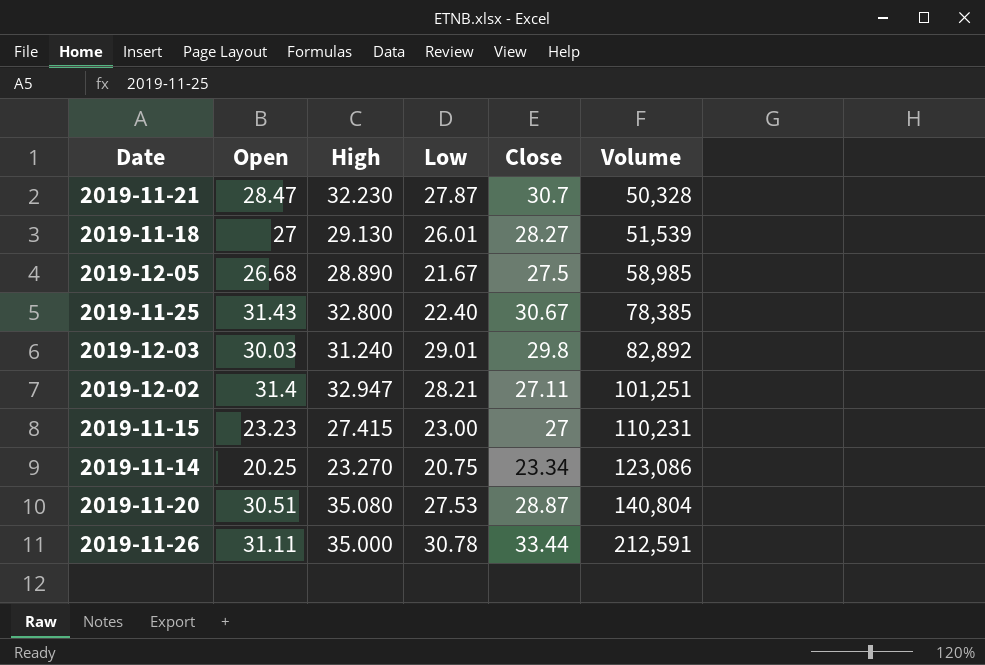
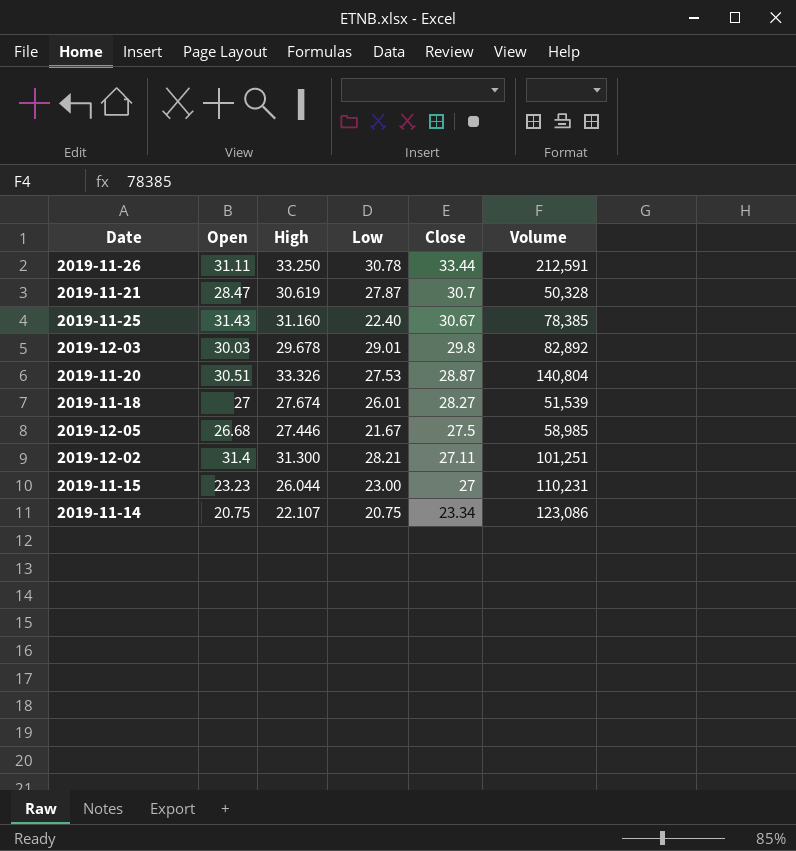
row order: Volume ascending -> Close descending
2019-11-26 | High: 35.000 -> 33.250
2019-11-21 | High: 32.230 -> 30.619
2019-11-25 | High: 32.800 -> 31.160
2019-12-03 | High: 31.240 -> 29.678
2019-11-20 | High: 35.080 -> 33.326
2019-11-18 | High: 29.130 -> 27.674
2019-12-05 | High: 28.890 -> 27.446
2019-12-02 | High: 32.947 -> 31.300
2019-11-15 | High: 27.415 -> 26.044
2019-11-14 | Open: 20.25 -> 20.75
2019-11-14 | High: 23.270 -> 22.107

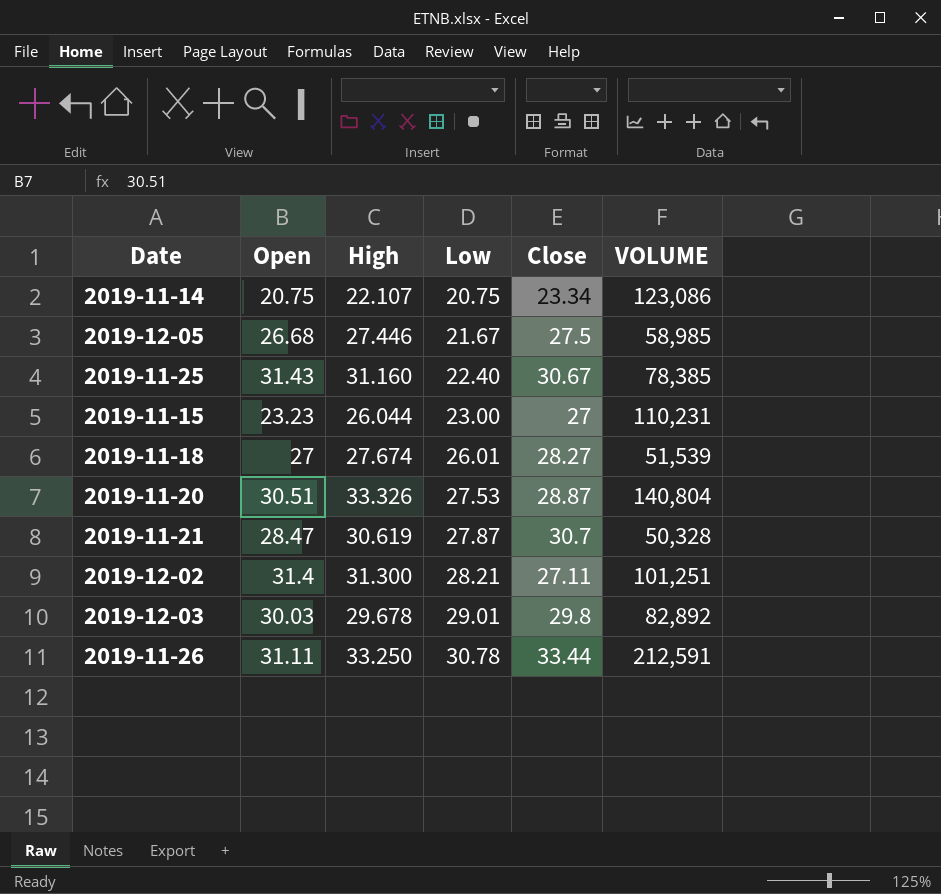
row order: Close descending -> Low ascending
column name: Volume -> VOLUME

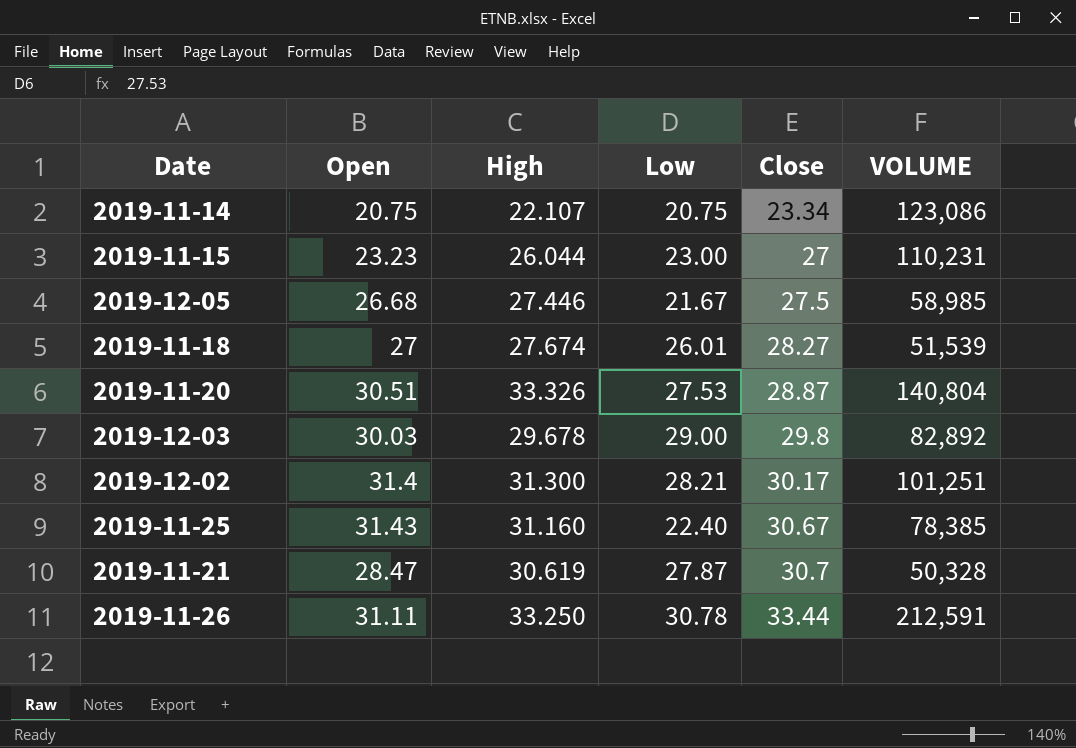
row order: Low ascending -> Close ascending
2019-12-03 | Low: 29.01 -> 29.00
2019-12-02 | Close: 27.11 -> 30.17

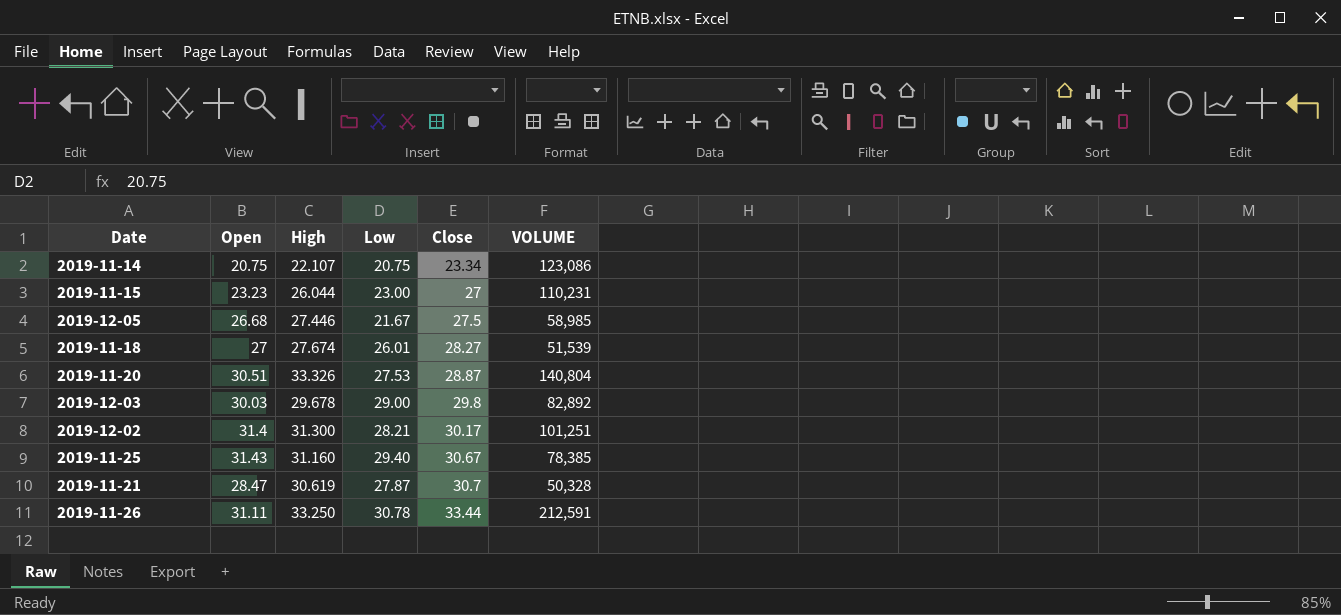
2019-11-25 | Low: 22.40 -> 29.40

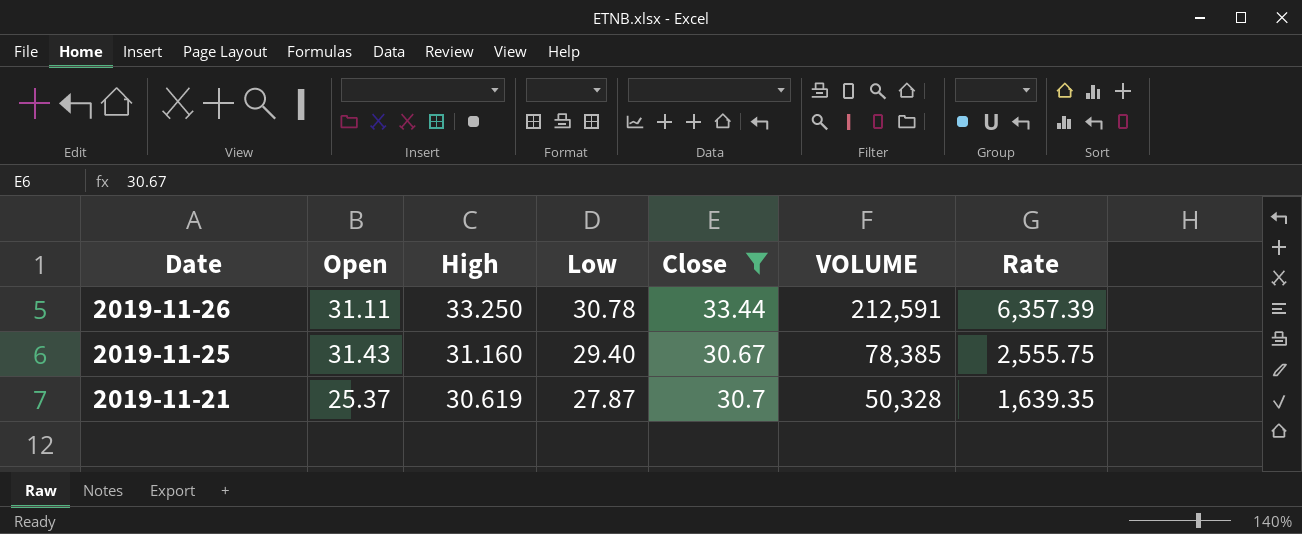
filter: none -> Close >= 30.67
row order: Close ascending -> Date descending
column Rate | formula: none -> [VOLUME] / [Close]
2019-11-21 | Open: 28.47 -> 25.37

